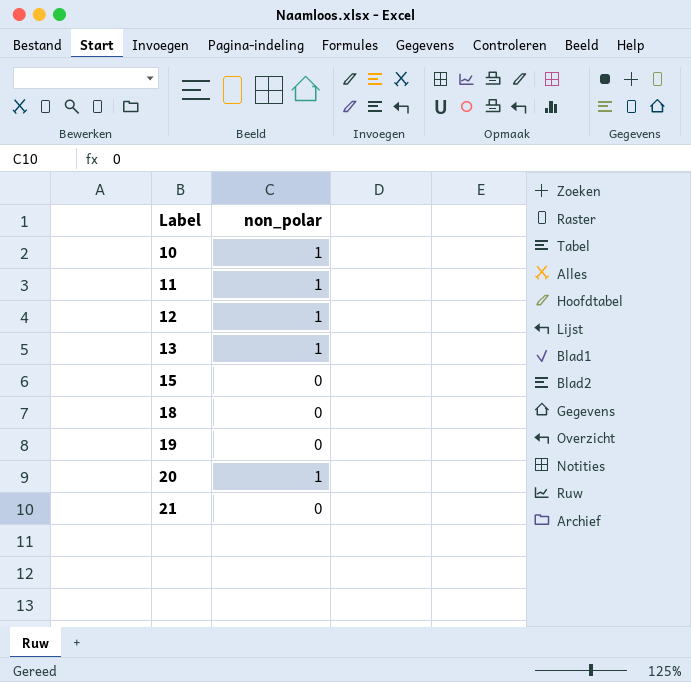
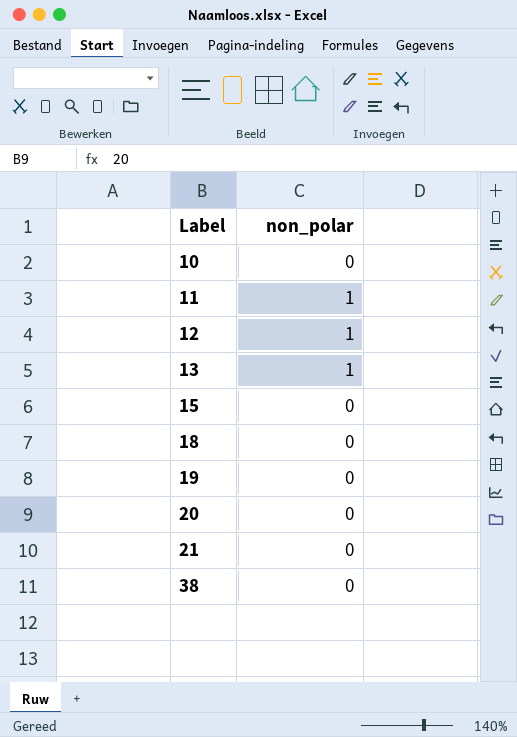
10 | non_polar: 1 -> 0
20 | non_polar: 1 -> 0
row 38: none -> 0

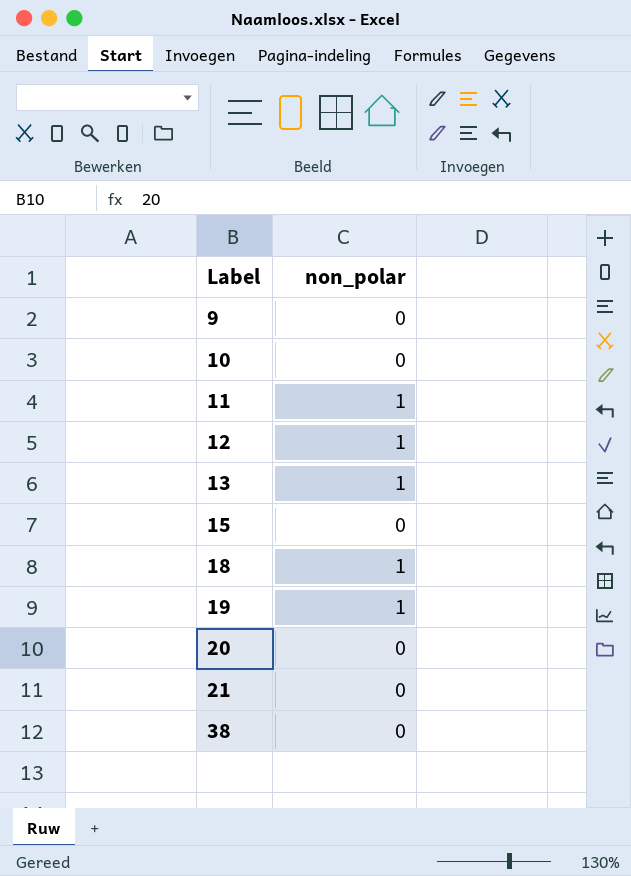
row 9: none -> 0
18 | non_polar: 0 -> 1
19 | non_polar: 0 -> 1

